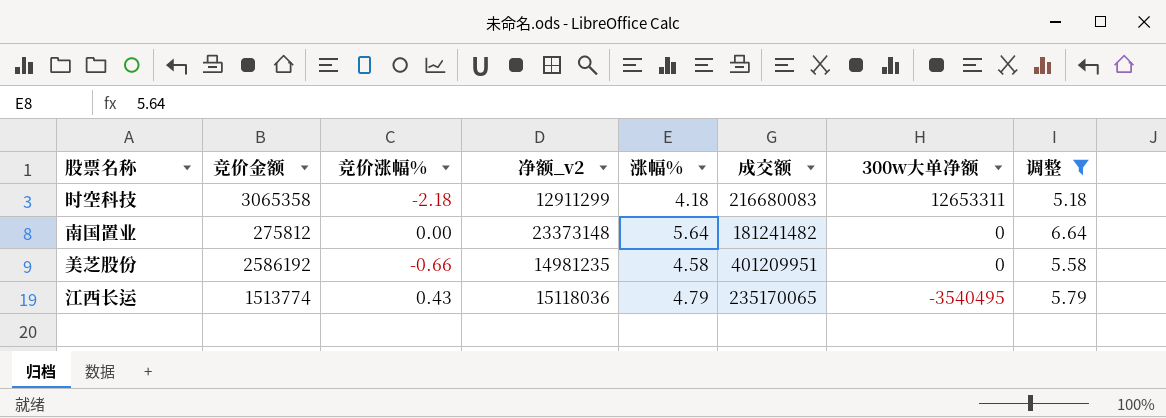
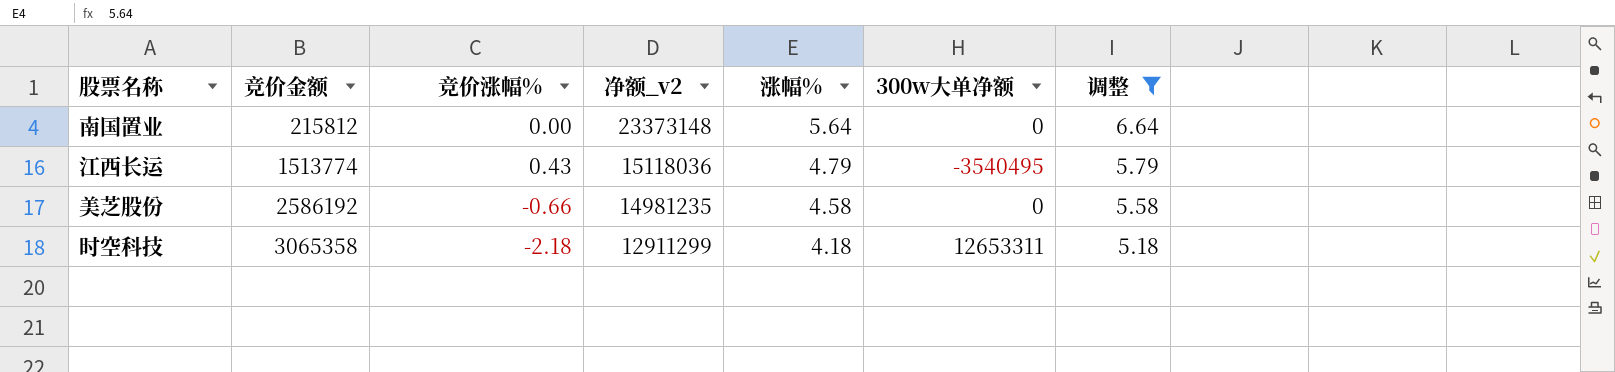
row order: 300w大单净额 descending -> 竞价金额 ascending
column 成交额 | position: 6 -> none
南国置业 | 竞价金额: 275812 -> 215812

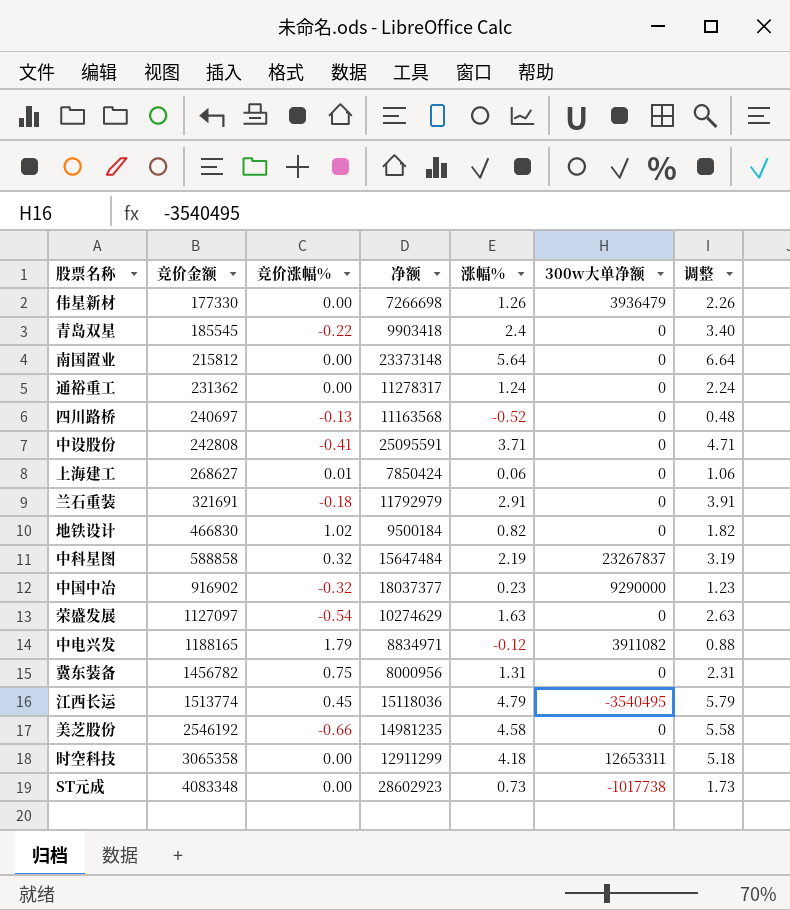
filter: 调整 >= 5.18 -> none
column name: 净额_v2 -> 净额
江西长运 | 竞价涨幅%: 0.43 -> 0.45
美芝股份 | 竞价金额: 2586192 -> 2546192
时空科技 | 竞价涨幅%: -2.18 -> 0.00

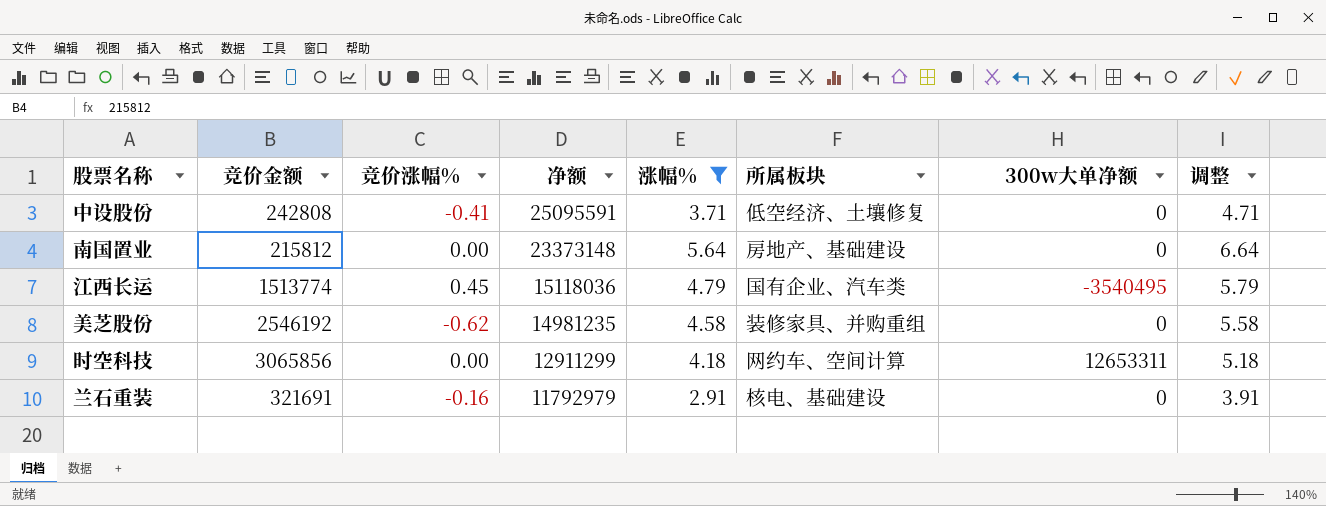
filter: none -> 涨幅% >= 2.91
row order: 竞价金额 ascending -> 净额 descending
column 所属板块 | position: none -> 6
美芝股份 | 竞价涨幅%: -0.66 -> -0.62
时空科技 | 竞价金额: 3065358 -> 3065856
兰石重装 | 竞价涨幅%: -0.18 -> -0.16

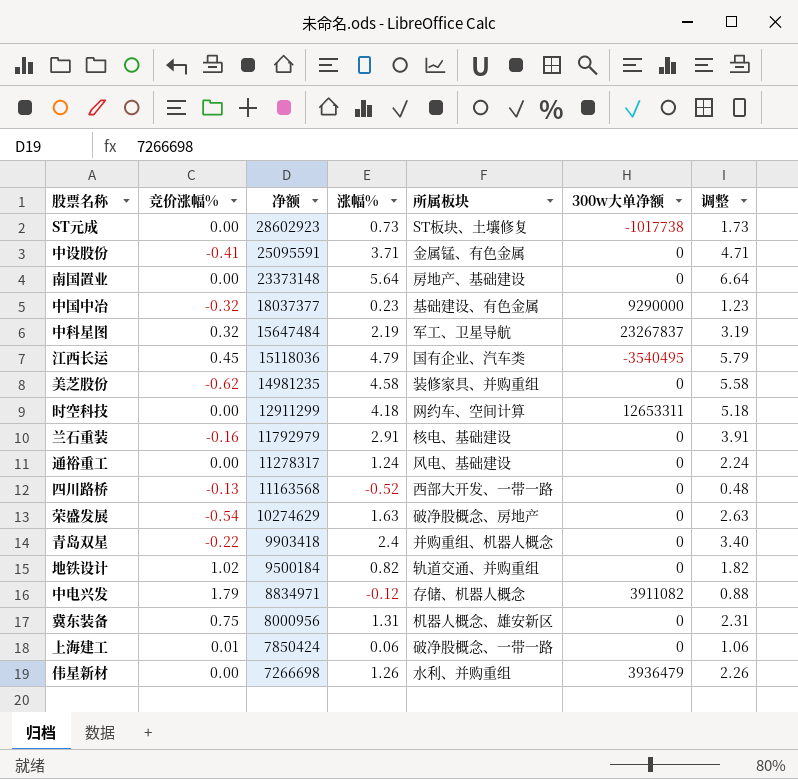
filter: 涨幅% >= 2.91 -> none
column 竞价金额 | position: 2 -> none
中设股份 | 所属板块: 低空经济、土壤修复 -> 金属锰、有色金属

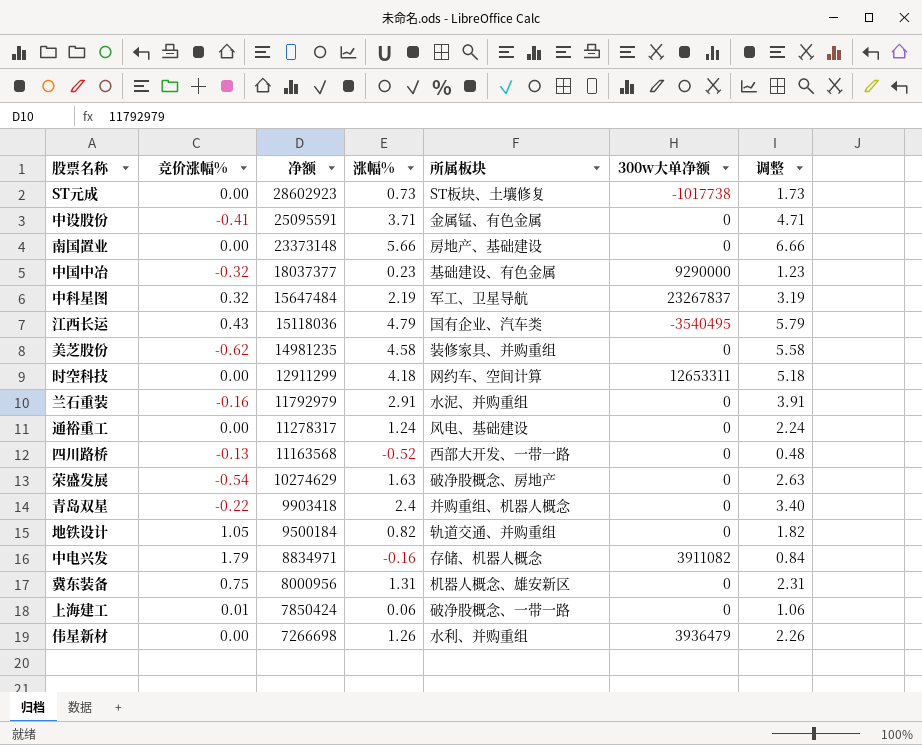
南国置业 | 涨幅%: 5.64 -> 5.66
南国置业 | 调整: 6.64 -> 6.66
江西长运 | 竞价涨幅%: 0.45 -> 0.43
兰石重装 | 所属板块: 核电、基础建设 -> 水泥、并购重组
地铁设计 | 竞价涨幅%: 1.02 -> 1.05
中电兴发 | 涨幅%: -0.12 -> -0.16
中电兴发 | 调整: 0.88 -> 0.84

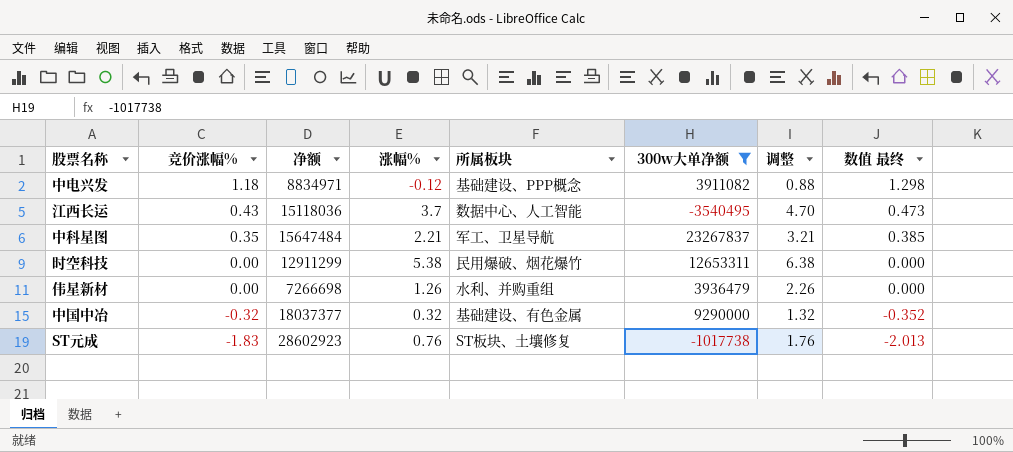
filter: none -> 300w大单净额 != 0
row order: 净额 descending -> 竞价涨幅% descending
column 数值 最终 | formula: none -> [竞价涨幅%] * 1.1
中电兴发 | 竞价涨幅%: 1.79 -> 1.18
中电兴发 | 涨幅%: -0.16 -> -0.12
中电兴发 | 所属板块: 存储、机器人概念 -> 基础建设、PPP概念
中电兴发 | 调整: 0.84 -> 0.88
江西长运 | 涨幅%: 4.79 -> 3.7
江西长运 | 所属板块: 国有企业、汽车类 -> 数据中心、人工智能
江西长运 | 调整: 5.79 -> 4.70
中科星图 | 竞价涨幅%: 0.32 -> 0.35
中科星图 | 涨幅%: 2.19 -> 2.21
中科星图 | 调整: 3.19 -> 3.21
时空科技 | 涨幅%: 4.18 -> 5.38
时空科技 | 所属板块: 网约车、空间计算 -> 民用爆破、烟花爆竹
时空科技 | 调整: 5.18 -> 6.38
中国中冶 | 涨幅%: 0.23 -> 0.32
中国中冶 | 调整: 1.23 -> 1.32
ST元成 | 竞价涨幅%: 0.00 -> -1.83
ST元成 | 涨幅%: 0.73 -> 0.76
ST元成 | 调整: 1.73 -> 1.76

